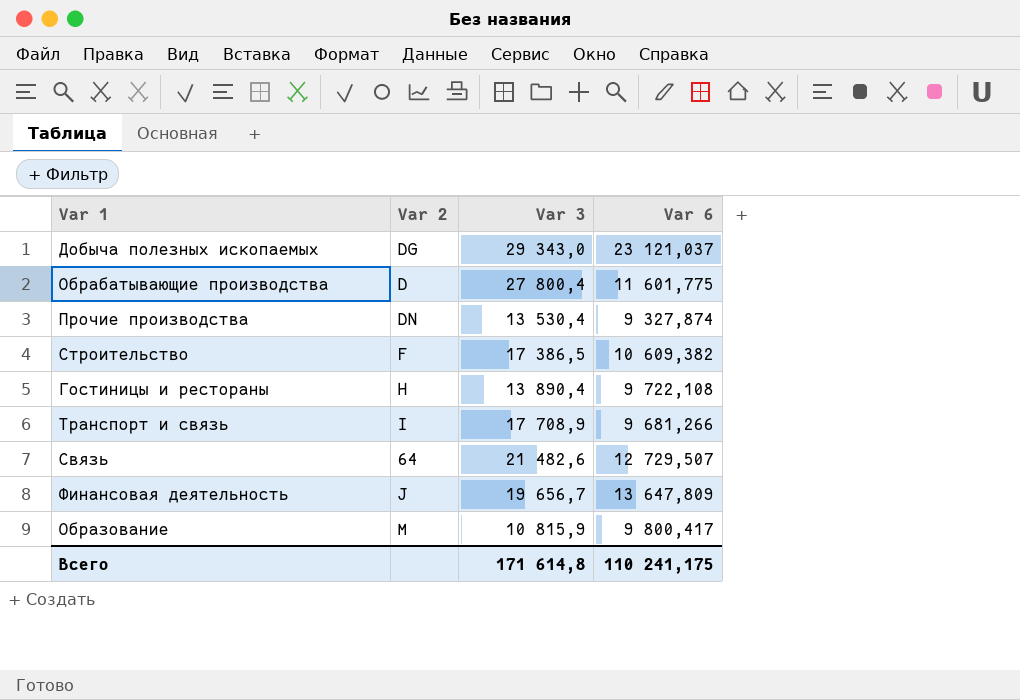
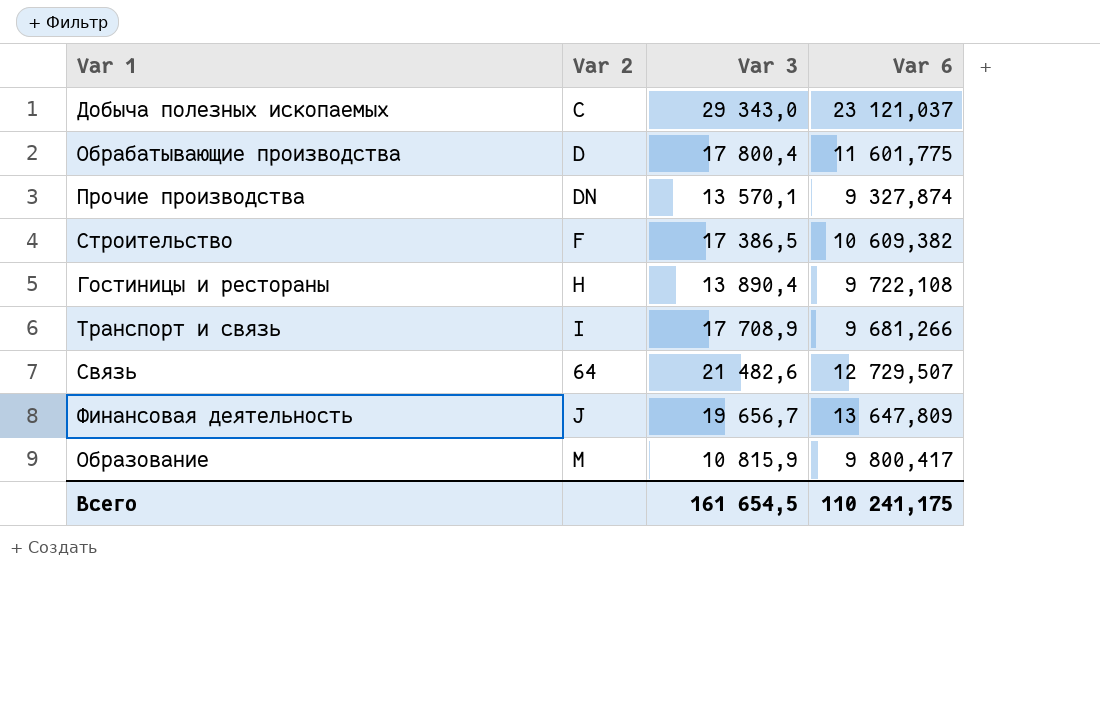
Добыча полезных ископаемых | Var 2: DG -> C
Обрабатывающие производства | Var 3: 27 800,4 -> 17 800,4
Прочие производства | Var 3: 13 530,4 -> 13 570,1
Всего | Var 3: 171 614,8 -> 161 654,5

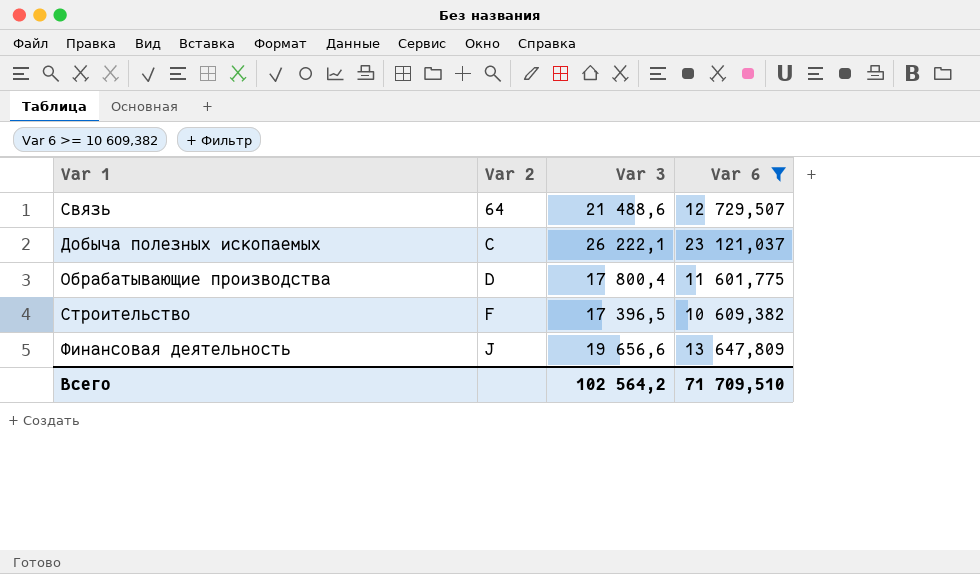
filter: none -> Var 6 >= 10 609,382
row order: none -> Var 2 ascending
Связь | Var 3: 21 482,6 -> 21 488,6
Добыча полезных ископаемых | Var 3: 29 343,0 -> 26 222,1
Строительство | Var 3: 17 386,5 -> 17 396,5
Финансовая деятельность | Var 3: 19 656,7 -> 19 656,6
Всего | Var 3: 161 654,5 -> 102 564,2
Всего | Var 6: 110 241,175 -> 71 709,510

